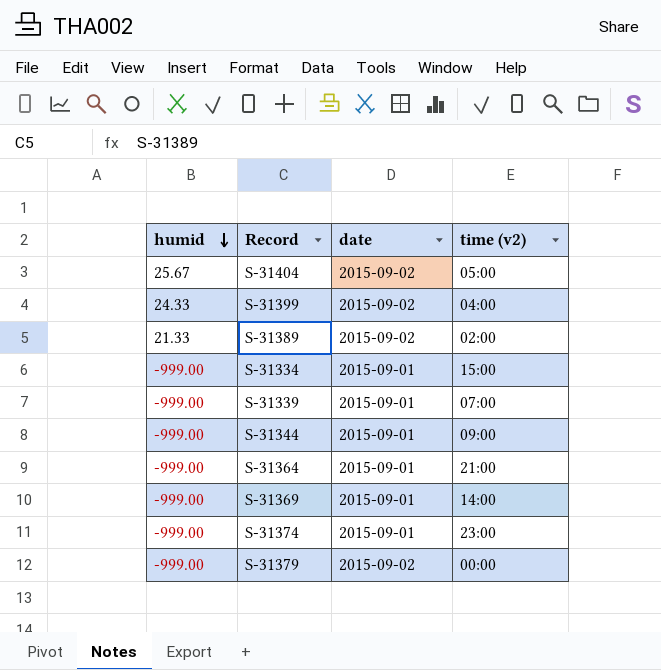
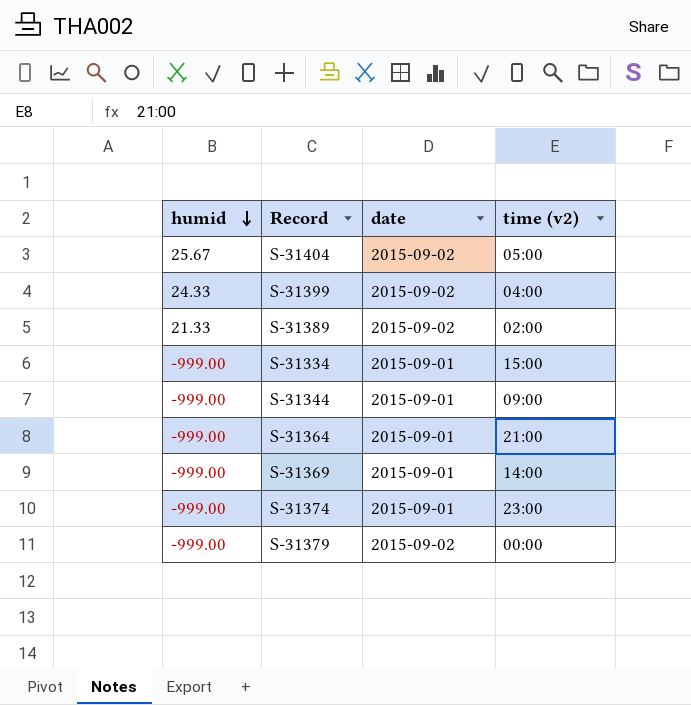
row S-31339: -999.00 | 2015-09-01 | 07:00 -> none

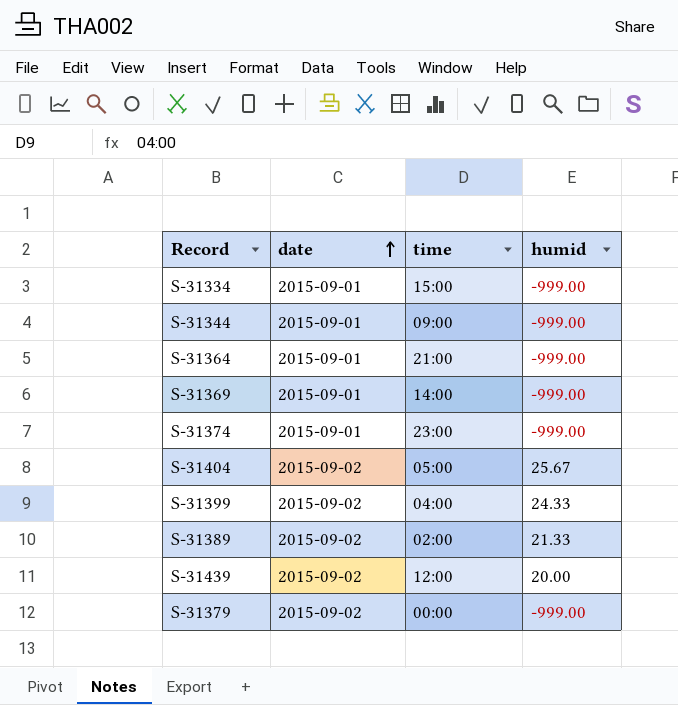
row order: humid descending -> date ascending
column name: time (v2) -> time
column humid | position: 1 -> 4
row S-31439: none -> 2015-09-02 | 12:00 | 20.00

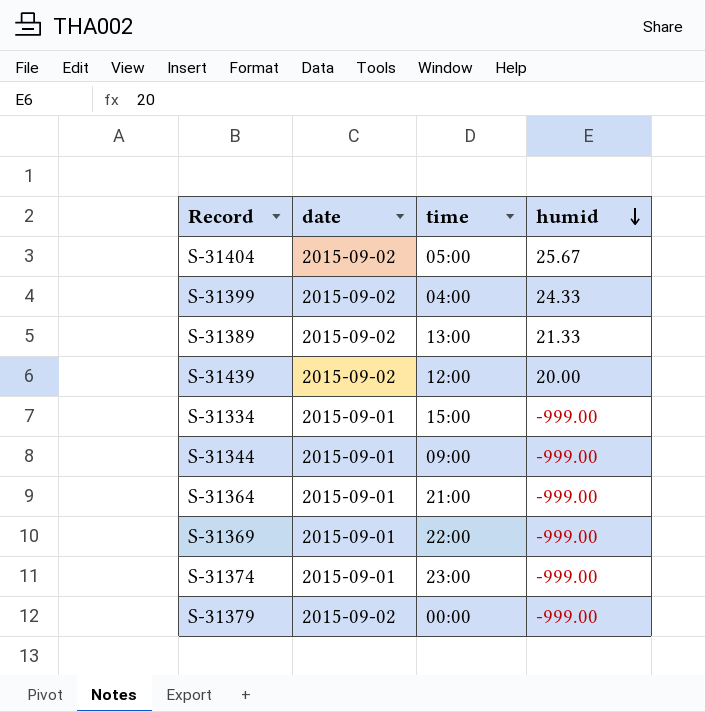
row order: date ascending -> humid descending
S-31389 | time: 02:00 -> 13:00
S-31369 | time: 14:00 -> 22:00

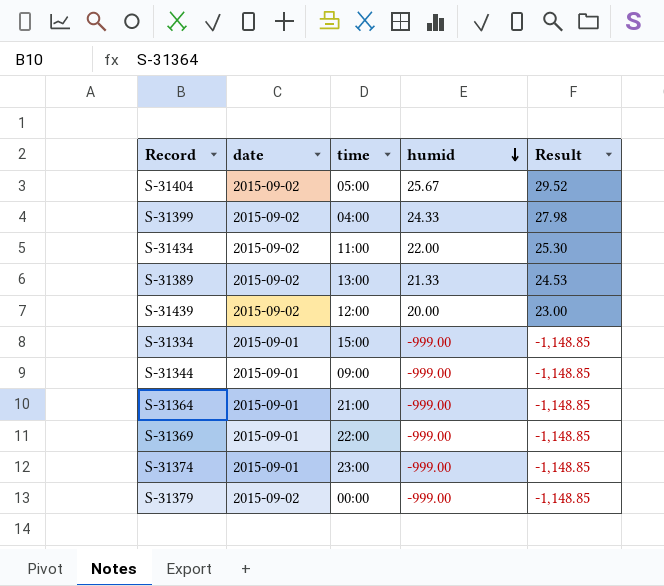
column Result | formula: none -> [humid] * 1.15
row S-31434: none -> 2015-09-02 | 11:00 | 22.00 | 25.30

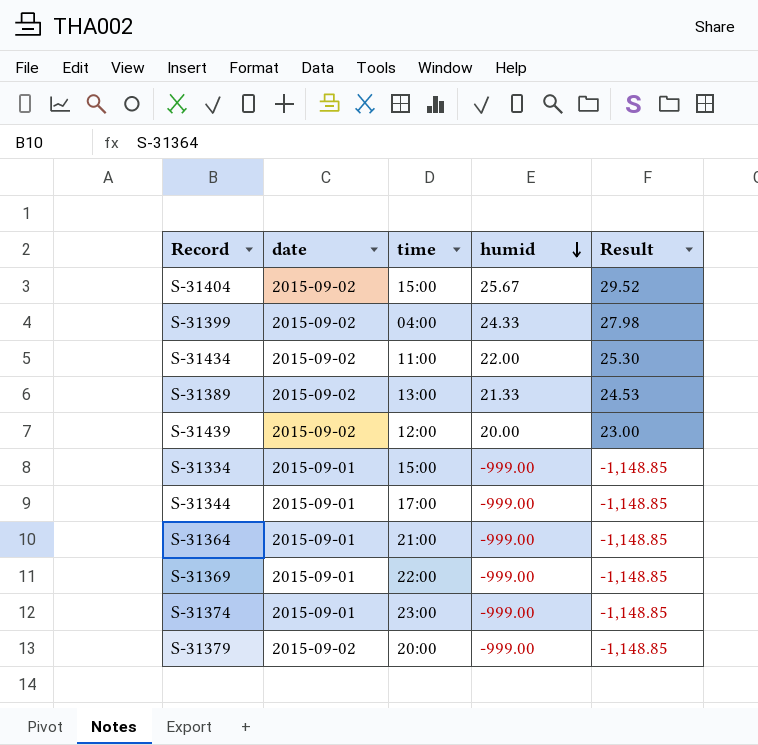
S-31404 | time: 05:00 -> 15:00
S-31344 | time: 09:00 -> 17:00
S-31379 | time: 00:00 -> 20:00

